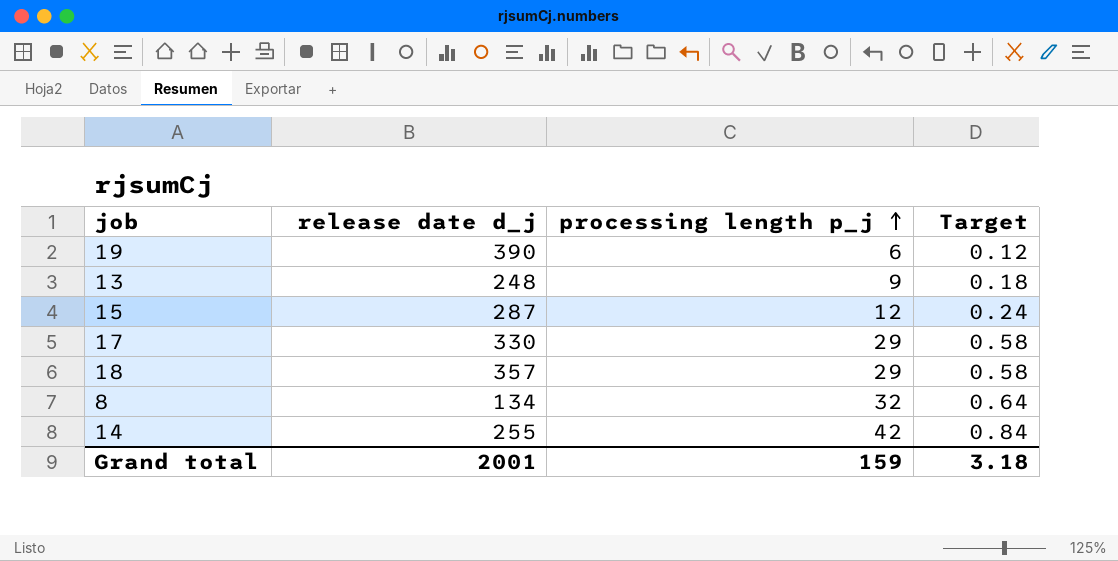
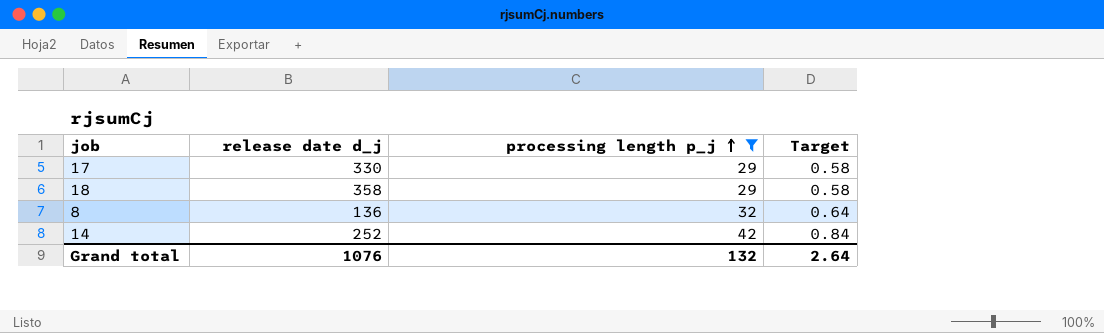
filter: none -> processing length p_j >= 29
18 | release date d_j: 357 -> 358
8 | release date d_j: 134 -> 136
14 | release date d_j: 255 -> 252
Grand total | release date d_j: 2001 -> 1076
Grand total | processing length p_j: 159 -> 132
Grand total | Target: 3.18 -> 2.64

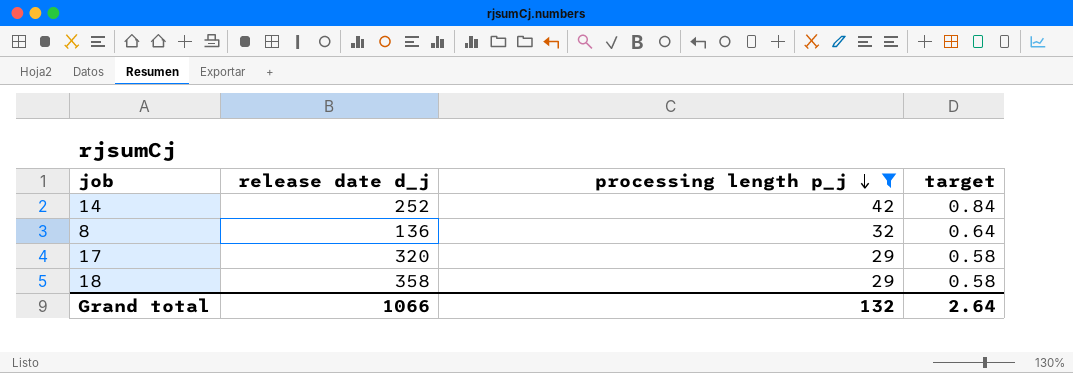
row order: processing length p_j ascending -> processing length p_j descending
column name: Target -> target
17 | release date d_j: 330 -> 320
Grand total | release date d_j: 1076 -> 1066

